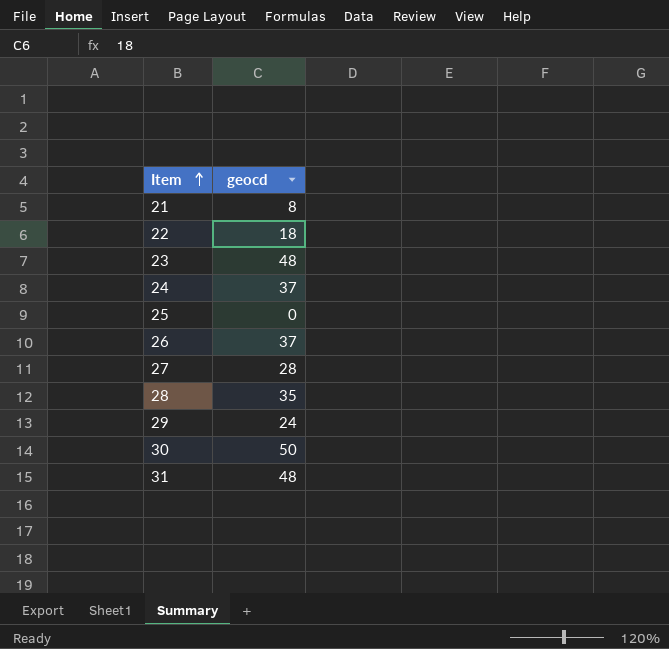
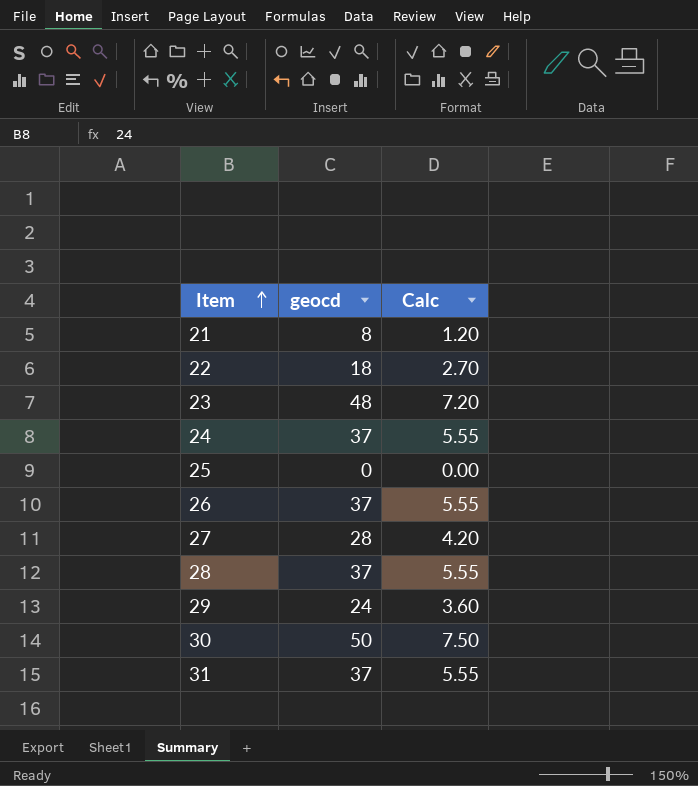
column Calc | formula: none -> [geocd] * 0.15
28 | geocd: 35 -> 37
31 | geocd: 48 -> 37

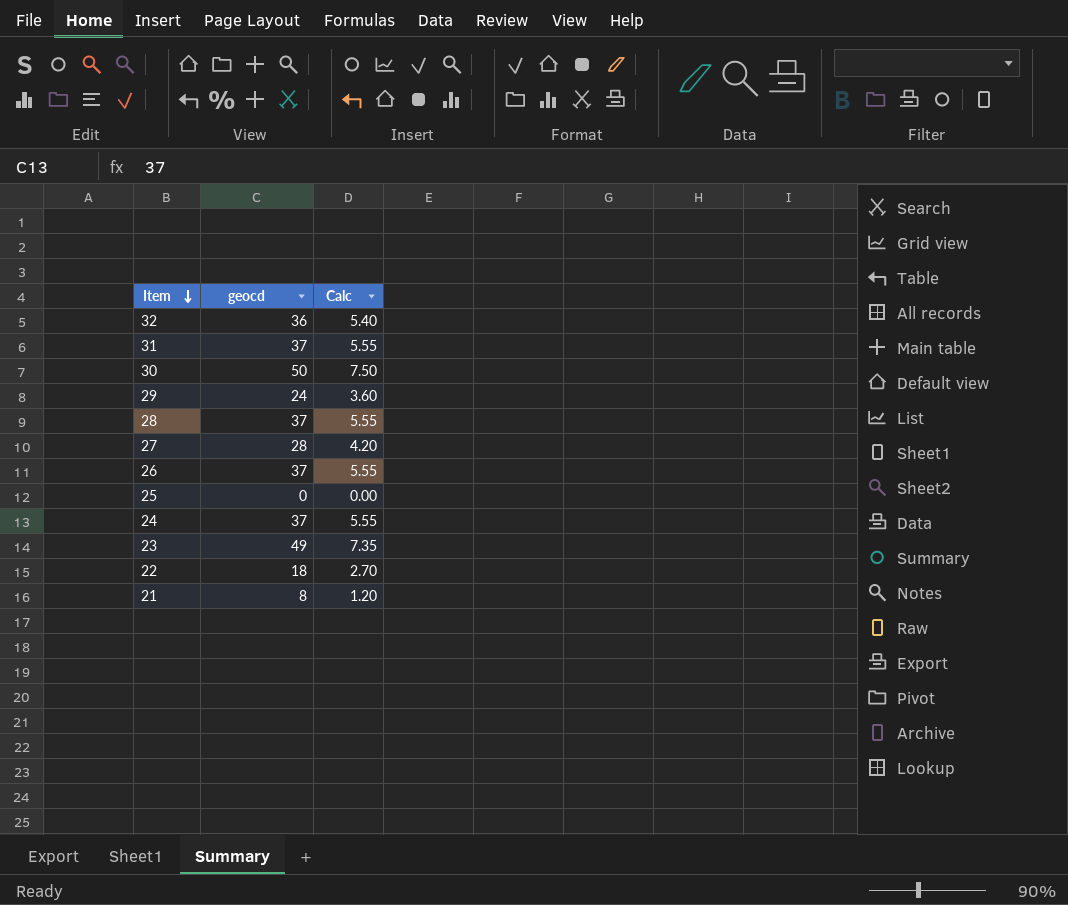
row order: Item ascending -> Item descending
row 32: none -> 36 | 5.40
23 | geocd: 48 -> 49
23 | Calc: 7.20 -> 7.35

